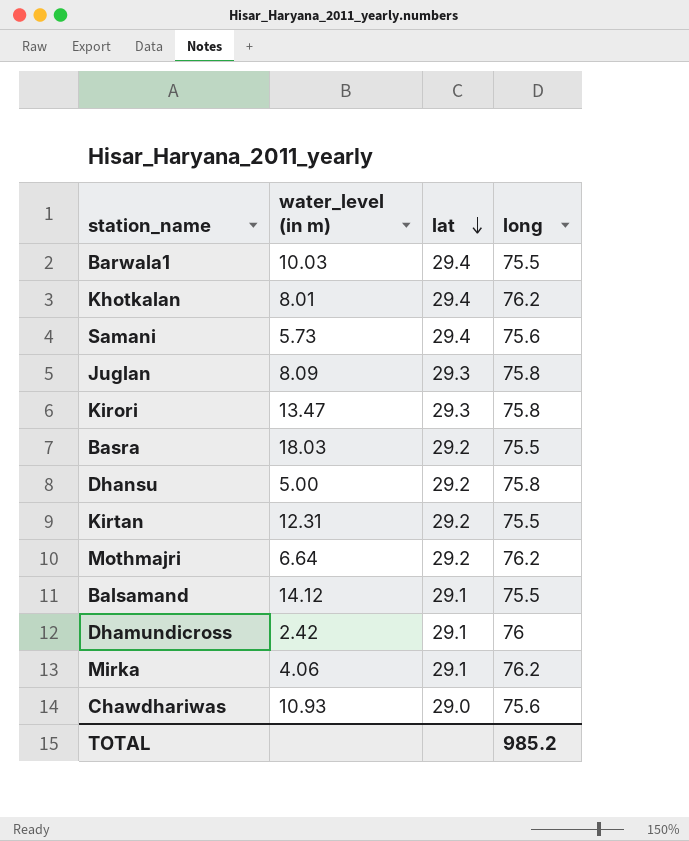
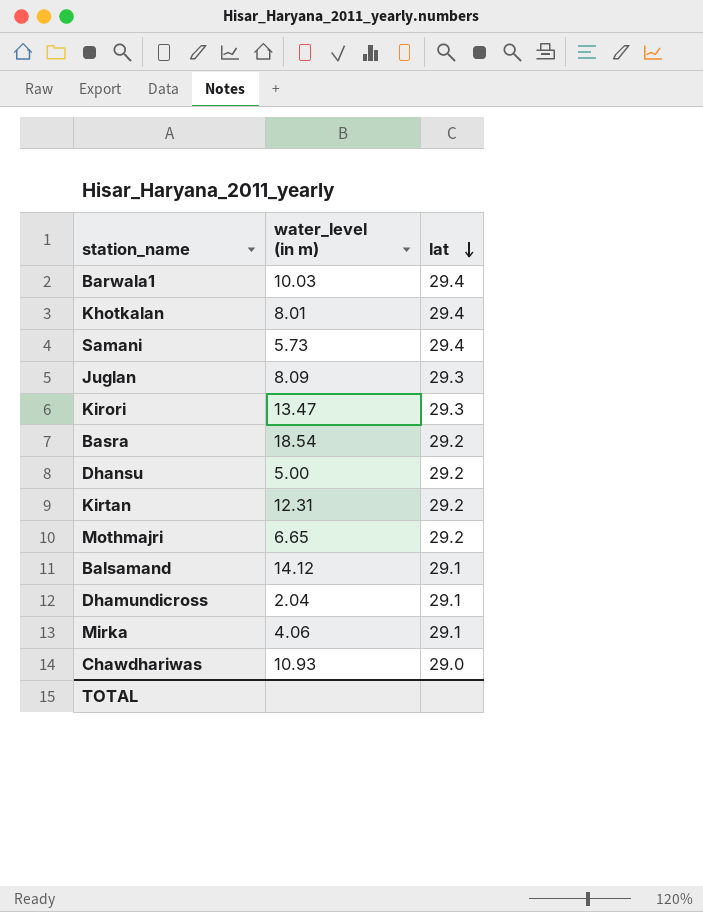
column long | position: 4 -> none
Basra | water_level (in m): 18.03 -> 18.54
Mothmajri | water_level (in m): 6.64 -> 6.65
Dhamundicross | water_level (in m): 2.42 -> 2.04

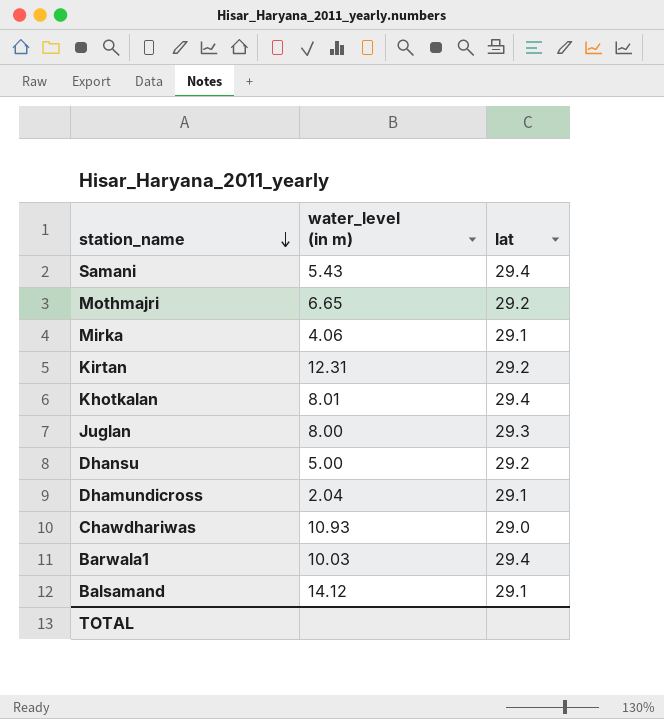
row order: lat descending -> station_name descending
row Kirori: 13.47 | 29.3 -> none
row Basra: 18.54 | 29.2 -> none
Samani | water_level (in m): 5.73 -> 5.43
Juglan | water_level (in m): 8.09 -> 8.00

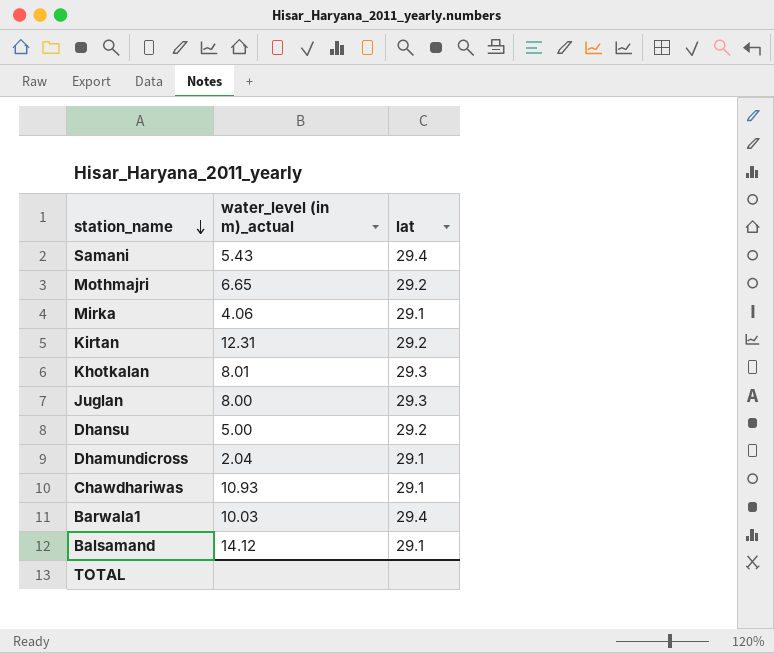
column name: water_level (in m) -> water_level (in m)_actual
Khotkalan | lat: 29.4 -> 29.3
Chawdhariwas | lat: 29.0 -> 29.1

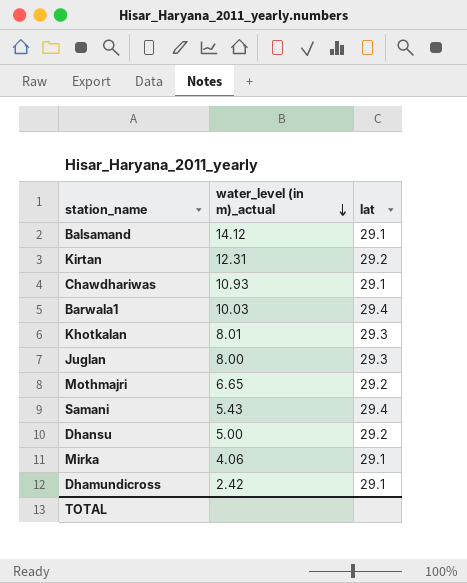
row order: station_name descending -> water_level (in m)_actual descending
Dhamundicross | water_level (in m)_actual: 2.04 -> 2.42

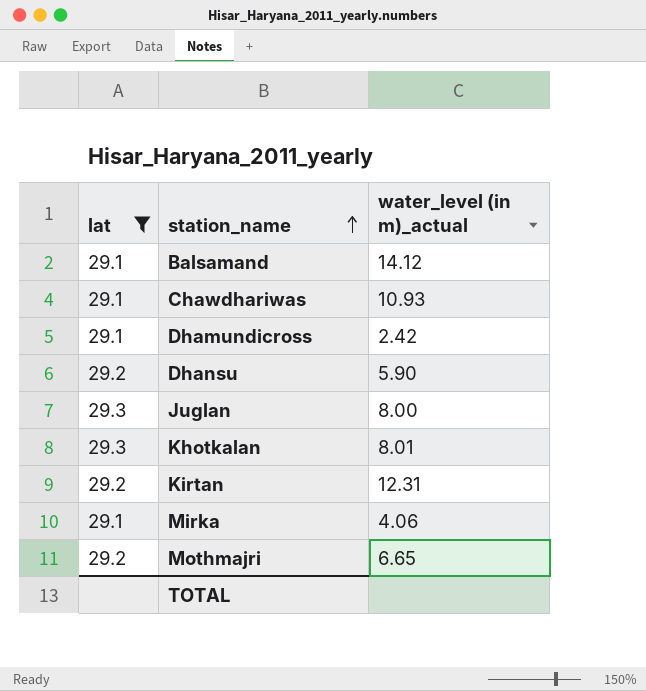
filter: none -> lat != 29.4
row order: water_level (in m)_actual descending -> station_name ascending
column lat | position: 3 -> 1
Dhansu | water_level (in m)_actual: 5.00 -> 5.90

